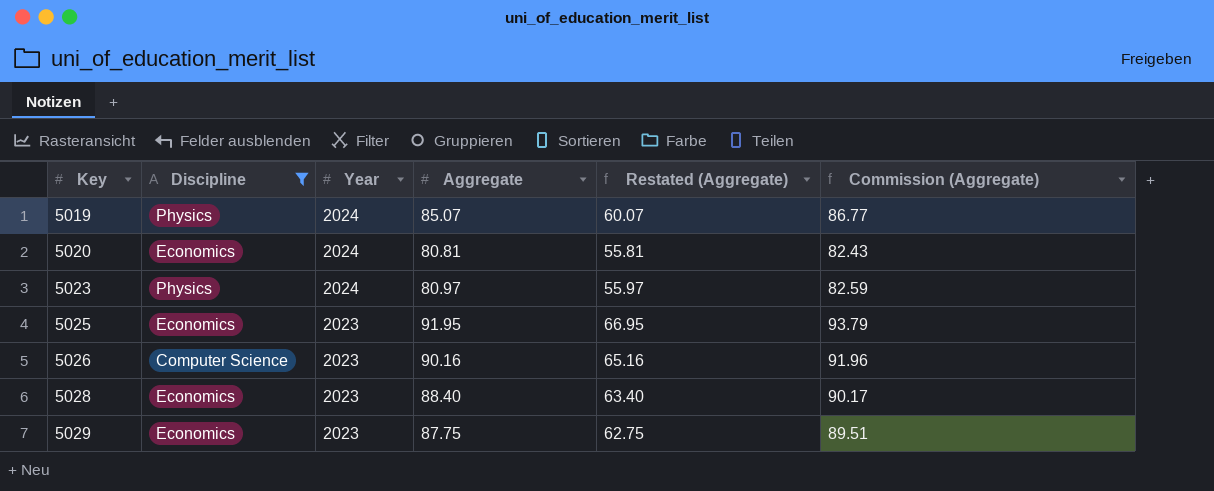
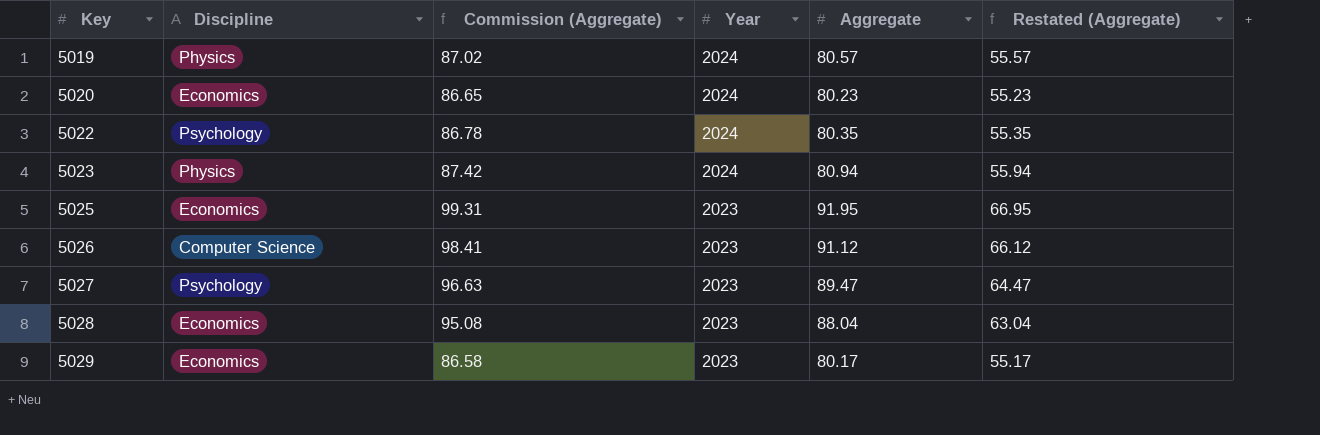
filter: Discipline != Psychology -> none
column Commission (Aggregate) | formula: [Aggregate] * 1.02 -> [Aggregate] * 1.08
column Commission (Aggregate) | position: 6 -> 3
5019 | Aggregate: 85.07 -> 80.57
5019 | Restated (Aggregate): 60.07 -> 55.57
5020 | Aggregate: 80.81 -> 80.23
5020 | Restated (Aggregate): 55.81 -> 55.23
5023 | Aggregate: 80.97 -> 80.94
5023 | Restated (Aggregate): 55.97 -> 55.94
5026 | Aggregate: 90.16 -> 91.12
5026 | Restated (Aggregate): 65.16 -> 66.12
5028 | Aggregate: 88.40 -> 88.04
5028 | Restated (Aggregate): 63.40 -> 63.04
5029 | Aggregate: 87.75 -> 80.17
5029 | Restated (Aggregate): 62.75 -> 55.17

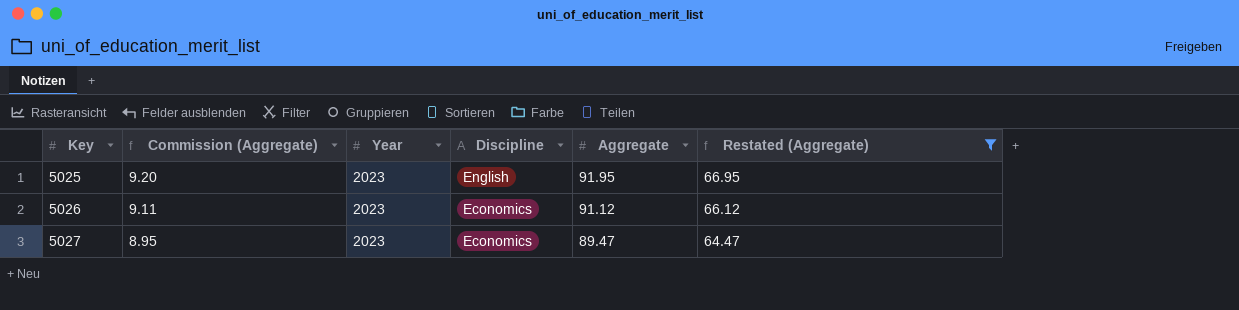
filter: none -> Restated (Aggregate) >= 64.47
column Commission (Aggregate) | formula: [Aggregate] * 1.08 -> [Aggregate] * 0.1
column Discipline | position: 2 -> 4
5025 | Discipline: Economics -> English
5026 | Discipline: Computer Science -> Economics
5027 | Discipline: Psychology -> Economics

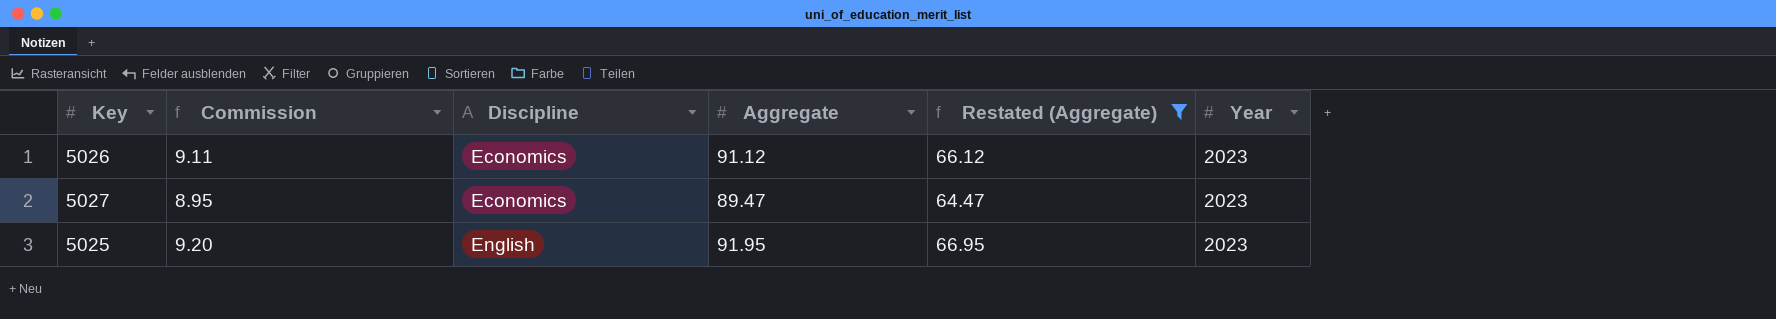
row order: Key ascending -> Discipline ascending
column name: Commission (Aggregate) -> Commission
column Year | position: 3 -> 6

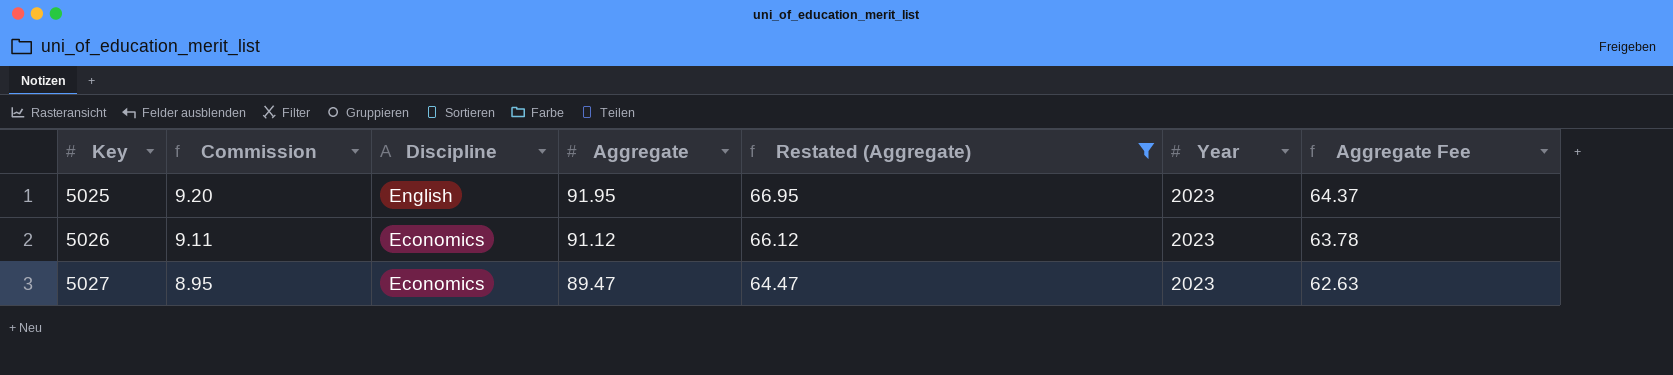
row order: Discipline ascending -> Key ascending
column Aggregate Fee | formula: none -> [Aggregate] * 0.7

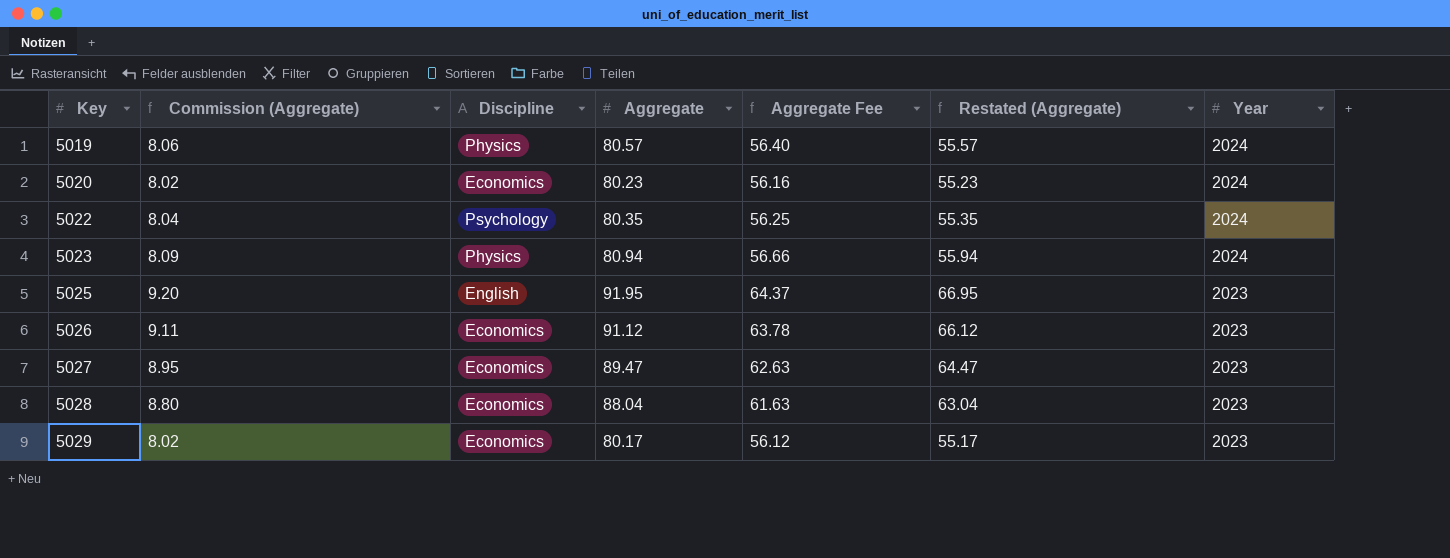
filter: Restated (Aggregate) >= 64.47 -> none
column name: Commission -> Commission (Aggregate)
column Aggregate Fee | position: 7 -> 5

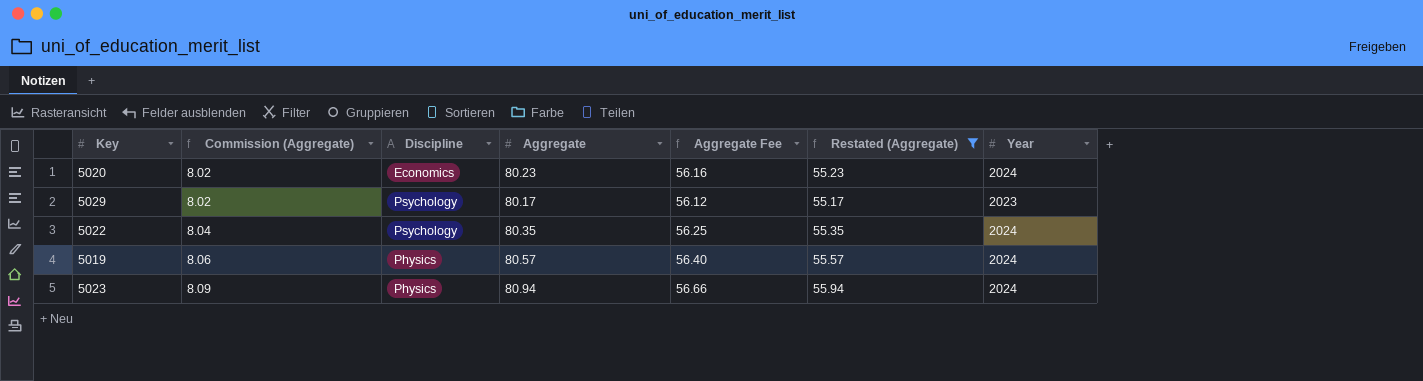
filter: none -> Restated (Aggregate) <= 55.94
row order: Key ascending -> Commission (Aggregate) ascending
5029 | Discipline: Economics -> Psychology

